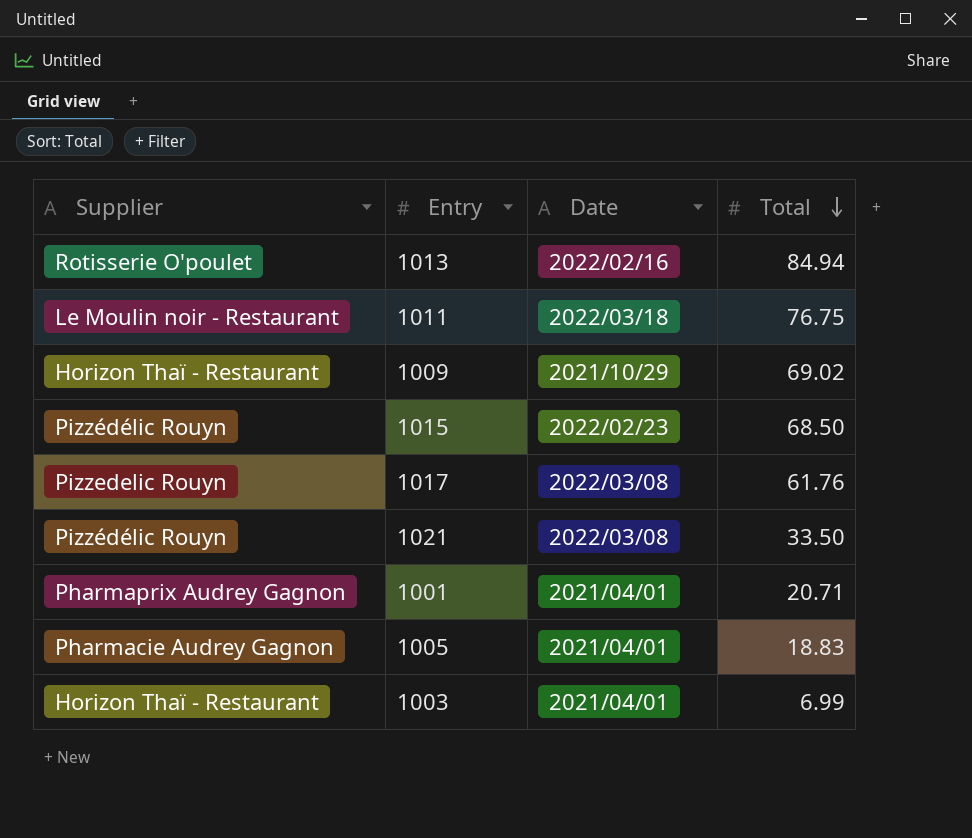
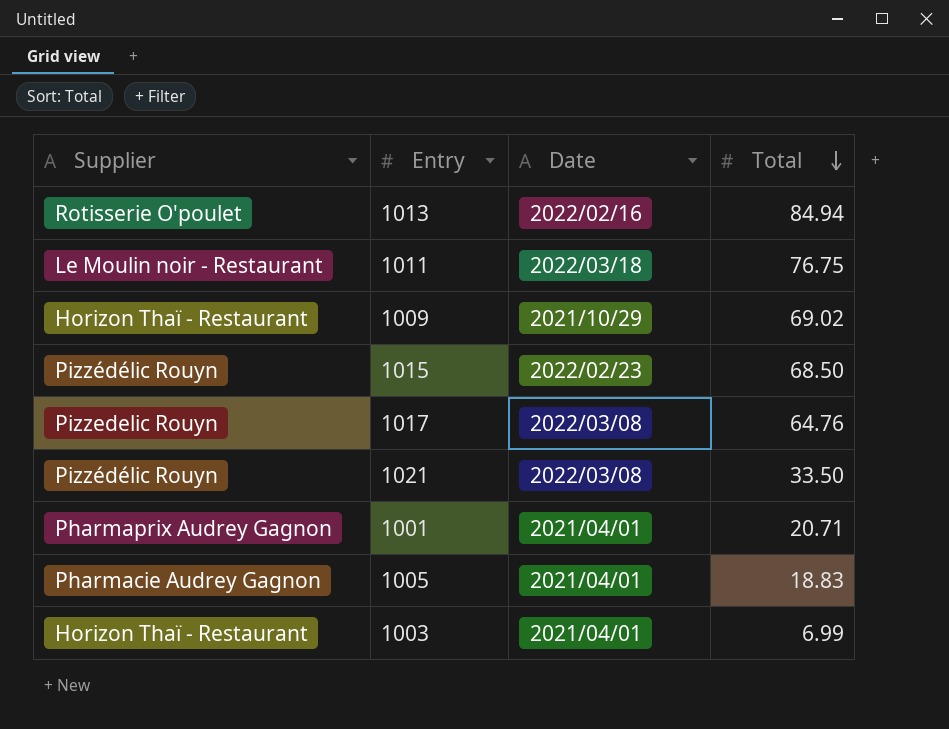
1017 | Total: 61.76 -> 64.76

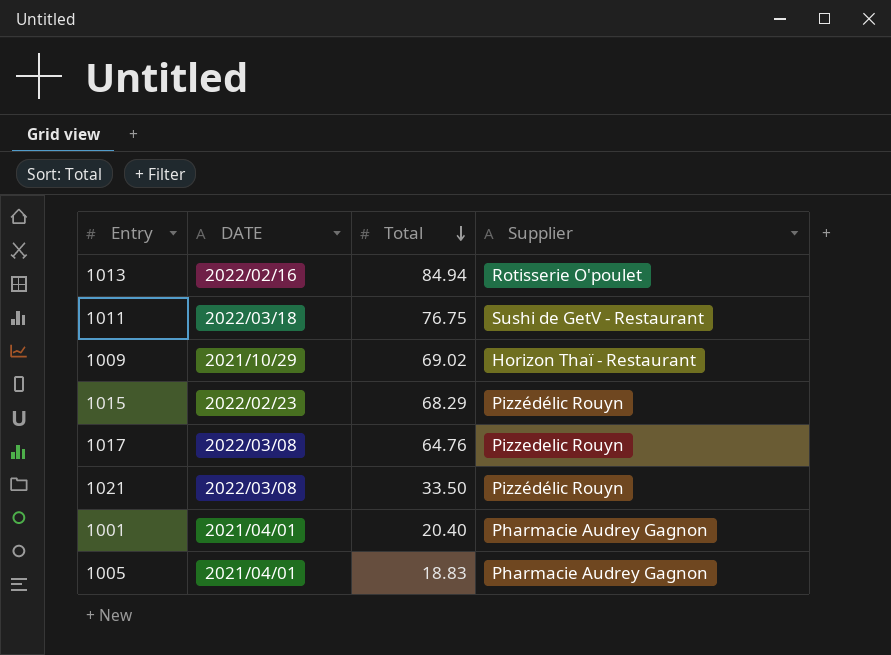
column name: Date -> DATE
column Supplier | position: 1 -> 4
row 1003: Horizon Thaï - Restaurant | 2021/04/01 | 6.99 -> none
1011 | Supplier: Le Moulin noir - Restaurant -> Sushi de GetV - Restaurant
1015 | Total: 68.50 -> 68.29
1001 | Total: 20.71 -> 20.40
1001 | Supplier: Pharmaprix Audrey Gagnon -> Pharmacie Audrey Gagnon

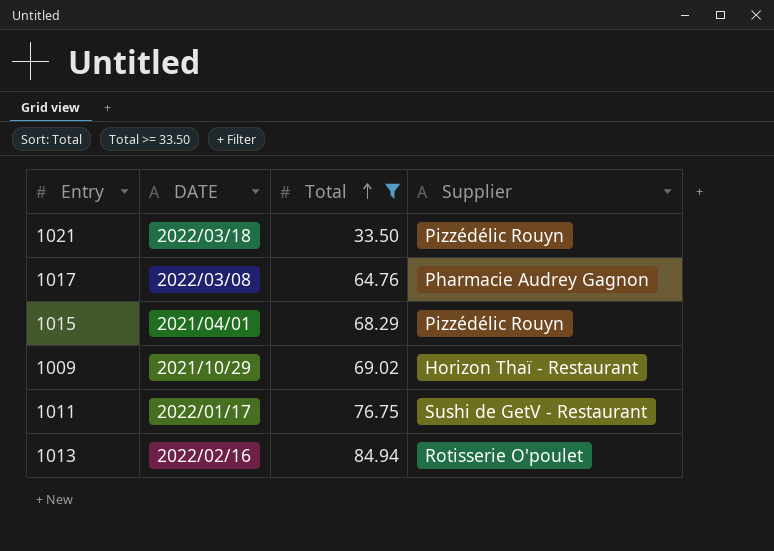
filter: none -> Total >= 33.50
row order: Total descending -> Total ascending
1021 | DATE: 2022/03/08 -> 2022/03/18
1017 | Supplier: Pizzedelic Rouyn -> Pharmacie Audrey Gagnon
1015 | DATE: 2022/02/23 -> 2021/04/01
1011 | DATE: 2022/03/18 -> 2022/01/17

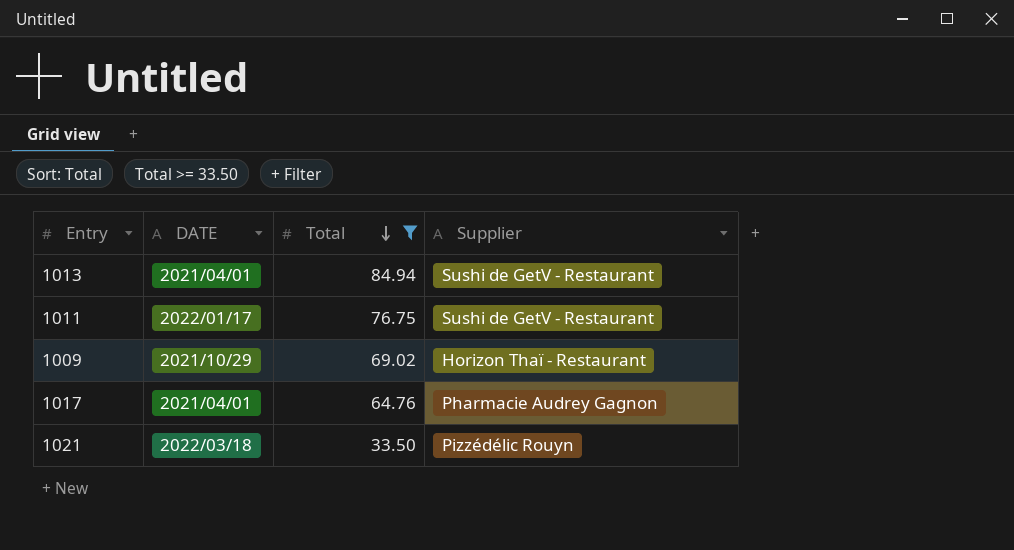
row order: Total ascending -> Total descending
row 1015: 2021/04/01 | 68.29 | Pizzédélic Rouyn -> none
1013 | DATE: 2022/02/16 -> 2021/04/01
1013 | Supplier: Rotisserie O'poulet -> Sushi de GetV - Restaurant
1017 | DATE: 2022/03/08 -> 2021/04/01

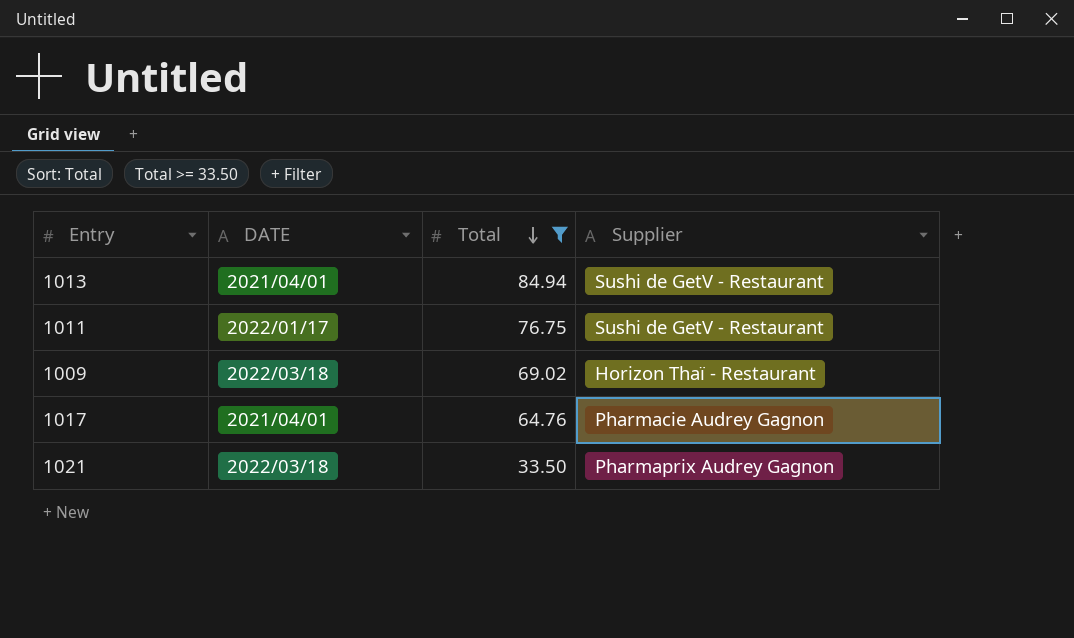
1009 | DATE: 2021/10/29 -> 2022/03/18
1021 | Supplier: Pizzédélic Rouyn -> Pharmaprix Audrey Gagnon

